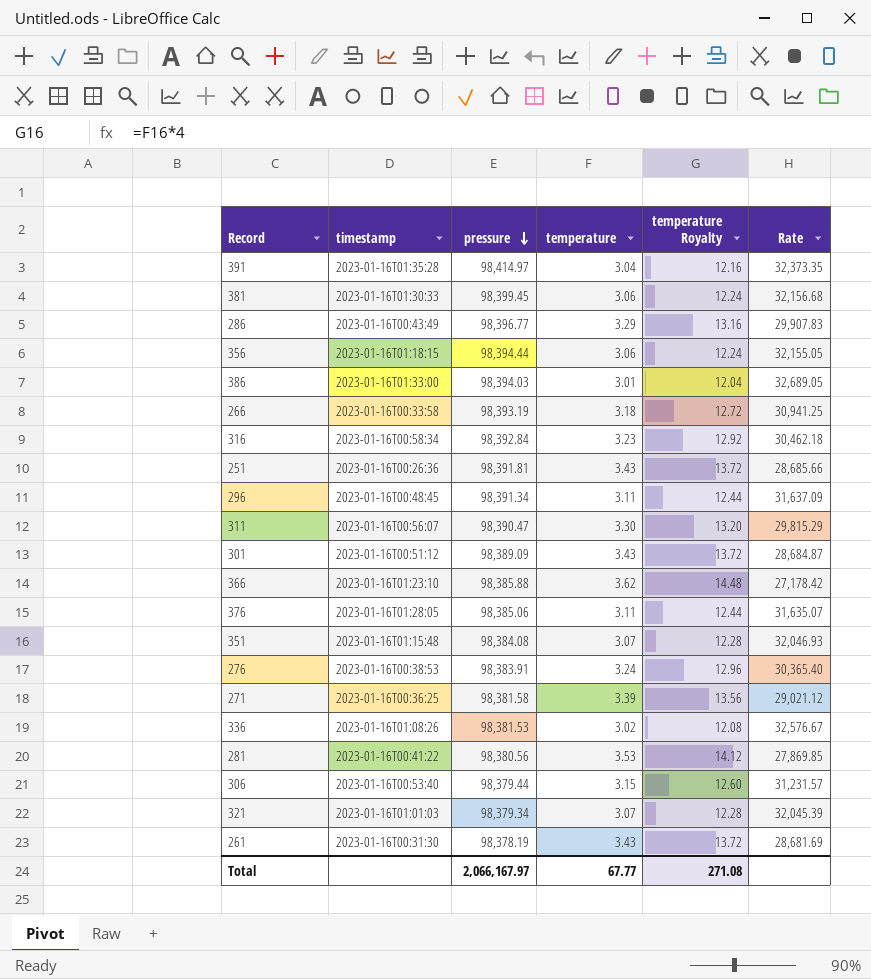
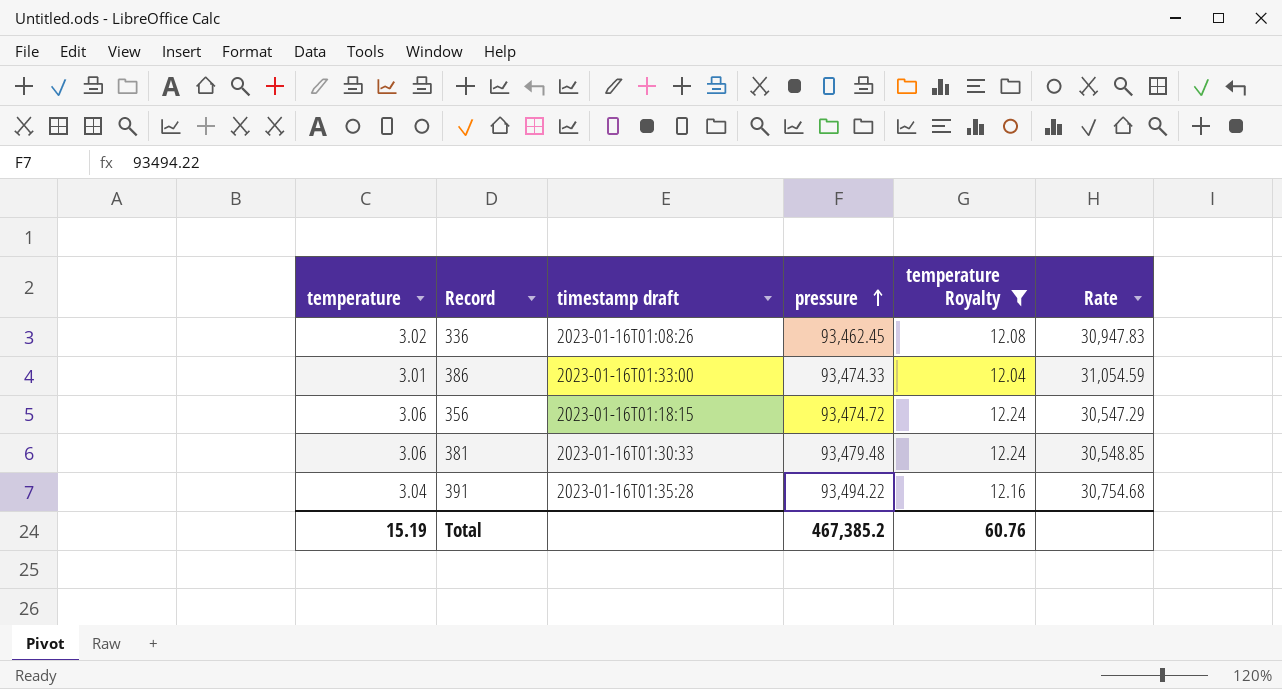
filter: none -> temperature Royalty <= 12.24
row order: pressure descending -> pressure ascending
column temperature | position: 4 -> 1
column name: timestamp -> timestamp draft
336 | pressure: 98,381.53 -> 93,462.45
336 | Rate: 32,576.67 -> 30,947.83
386 | pressure: 98,394.03 -> 93,474.33
386 | Rate: 32,689.05 -> 31,054.59
356 | pressure: 98,394.44 -> 93,474.72
356 | Rate: 32,155.05 -> 30,547.29
381 | pressure: 98,399.45 -> 93,479.48
381 | Rate: 32,156.68 -> 30,548.85
391 | pressure: 98,414.97 -> 93,494.22
391 | Rate: 32,373.35 -> 30,754.68
Total | temperature: 67.77 -> 15.19
Total | pressure: 2,066,167.97 -> 467,385.2
Total | temperature Royalty: 271.08 -> 60.76

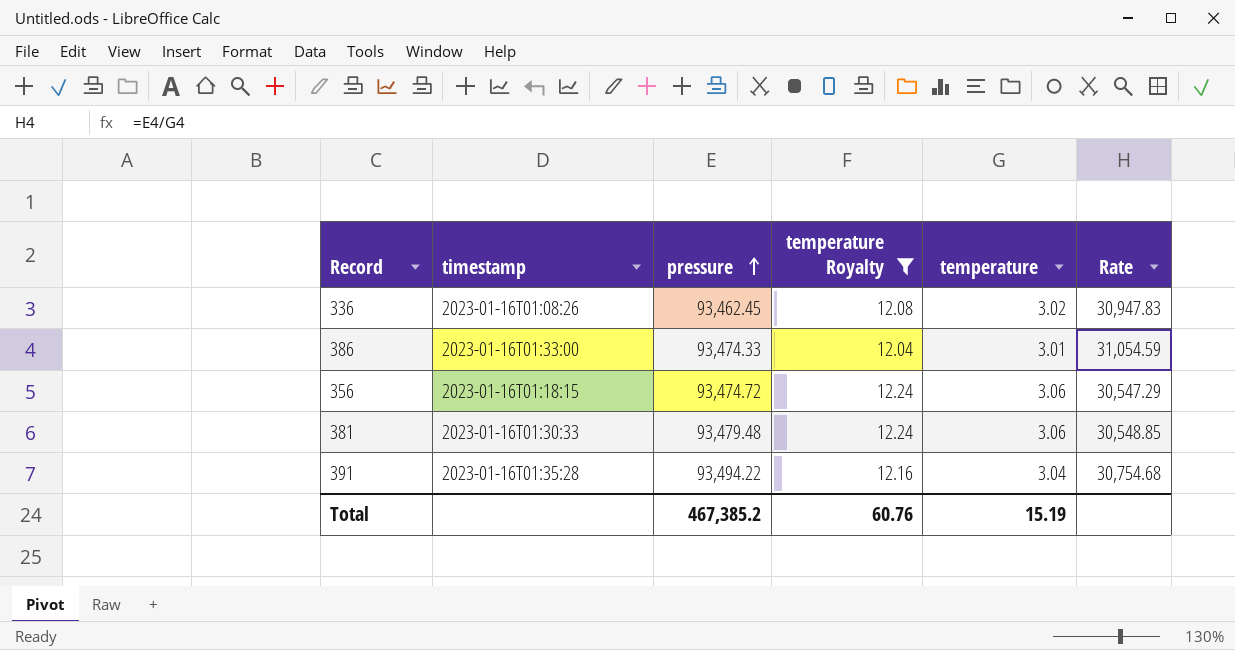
column name: timestamp draft -> timestamp
column temperature | position: 1 -> 5

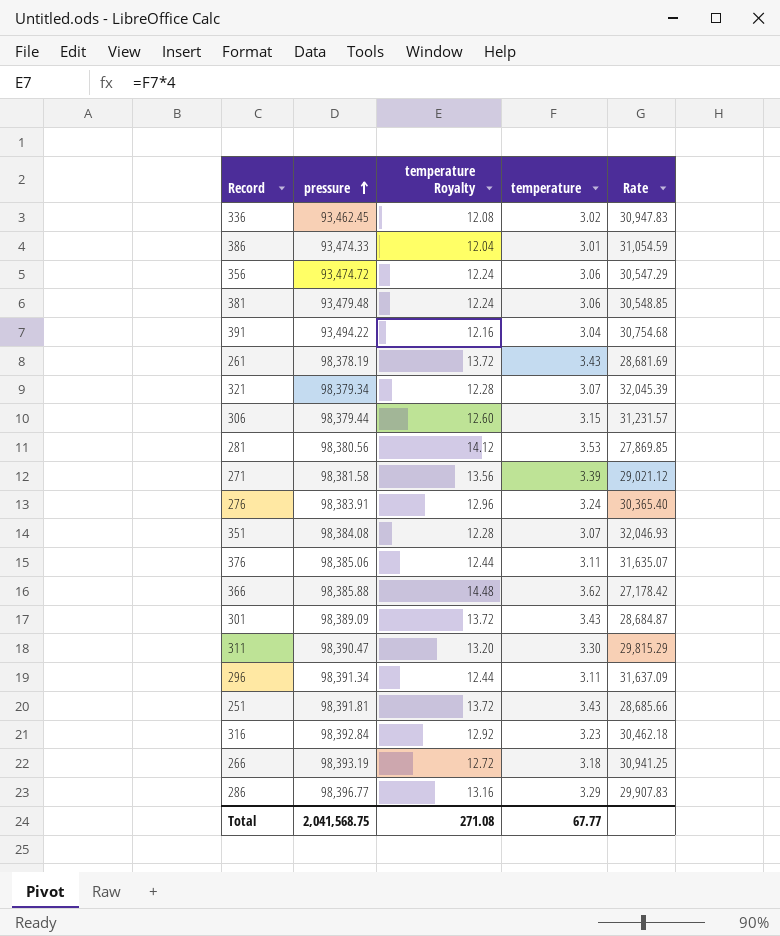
filter: temperature Royalty <= 12.24 -> none
column timestamp | position: 2 -> none
Total | pressure: 467,385.2 -> 2,041,568.75
Total | temperature Royalty: 60.76 -> 271.08
Total | temperature: 15.19 -> 67.77

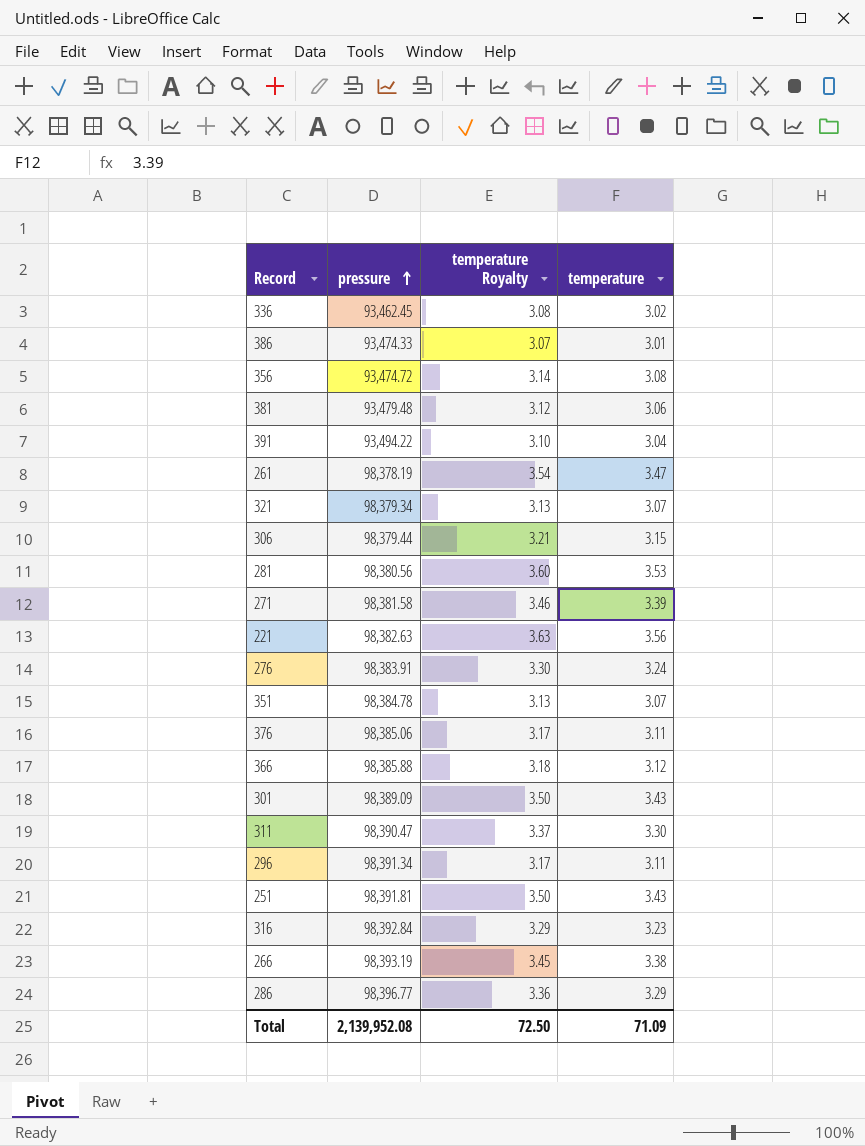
column Rate | formula: [pressure] / [temperature] -> none
column temperature Royalty | formula: [temperature] * 4 -> [temperature] * 1.02
356 | temperature: 3.06 -> 3.08
261 | temperature: 3.43 -> 3.47
row 221: none -> 98,382.63 | 3.63 | 3.56
351 | pressure: 98,384.08 -> 98,384.78
366 | temperature: 3.62 -> 3.12
266 | temperature: 3.18 -> 3.38
Total | pressure: 2,041,568.75 -> 2,139,952.08
Total | temperature Royalty: 271.08 -> 72.50
Total | temperature: 67.77 -> 71.09

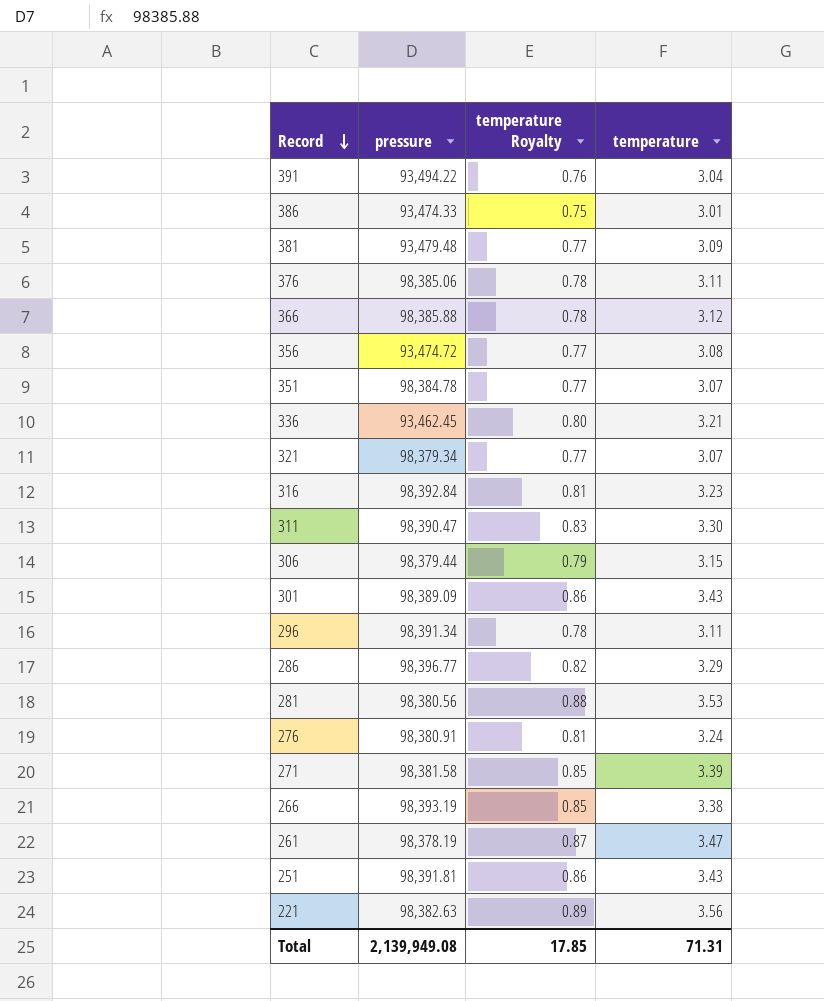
row order: pressure ascending -> Record descending
column temperature Royalty | formula: [temperature] * 1.02 -> [temperature] * 0.25
381 | temperature: 3.06 -> 3.09
336 | temperature: 3.02 -> 3.21
276 | pressure: 98,383.91 -> 98,380.91
Total | pressure: 2,139,952.08 -> 2,139,949.08
Total | temperature Royalty: 72.50 -> 17.85
Total | temperature: 71.09 -> 71.31

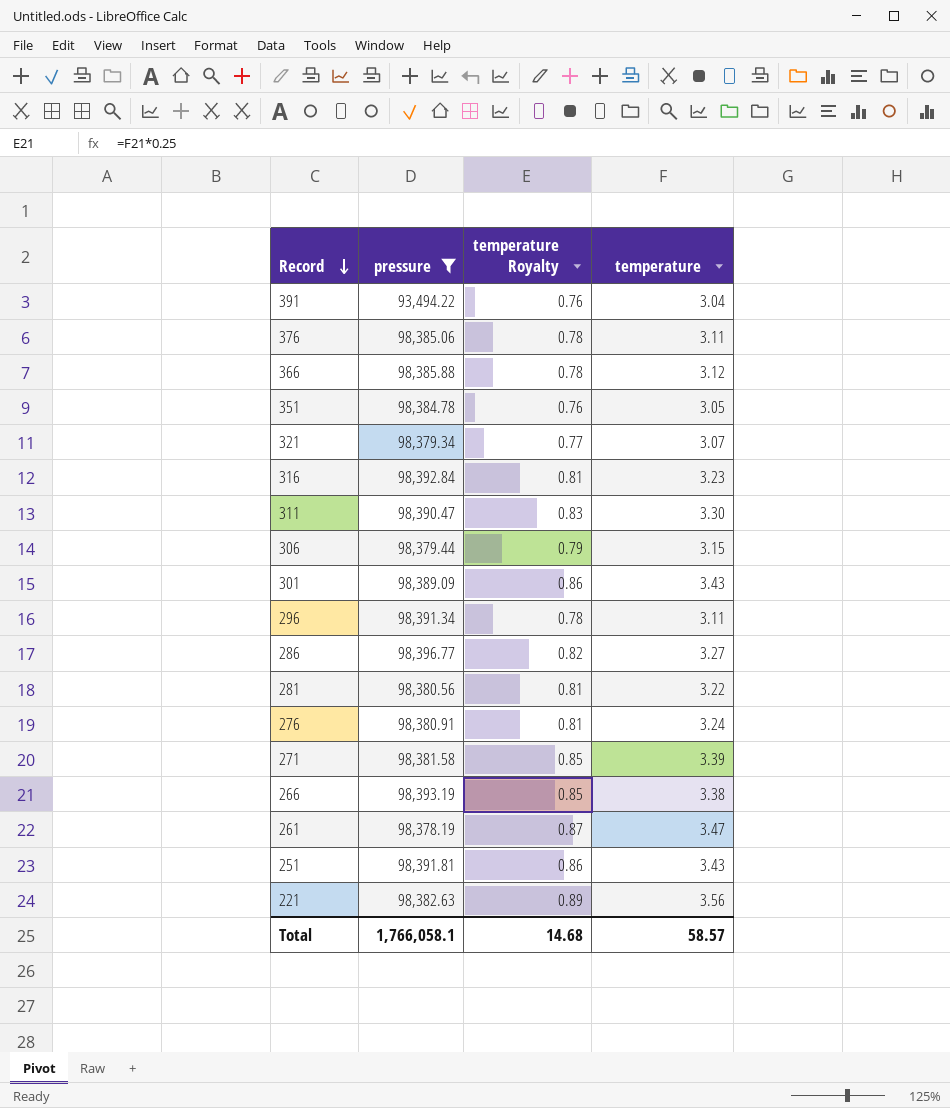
filter: none -> pressure >= 93,494.22
351 | temperature Royalty: 0.77 -> 0.76
351 | temperature: 3.07 -> 3.05
286 | temperature: 3.29 -> 3.27
281 | temperature Royalty: 0.88 -> 0.81
281 | temperature: 3.53 -> 3.22
Total | pressure: 2,139,949.08 -> 1,766,058.1
Total | temperature Royalty: 17.85 -> 14.68
Total | temperature: 71.31 -> 58.57

